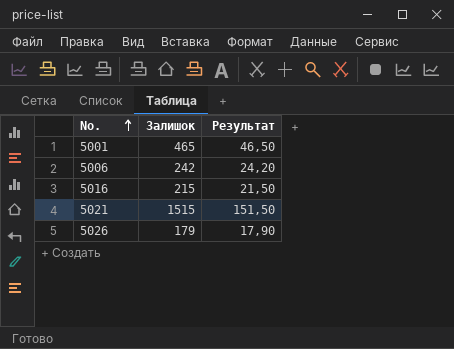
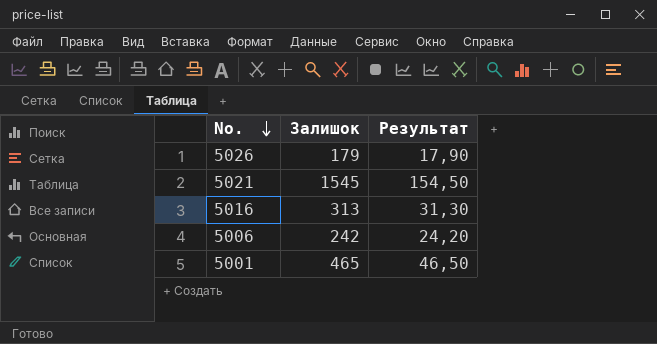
row order: No. ascending -> No. descending
5021 | Залишок: 1515 -> 1545
5021 | Результат: 151,50 -> 154,50
5016 | Залишок: 215 -> 313
5016 | Результат: 21,50 -> 31,30

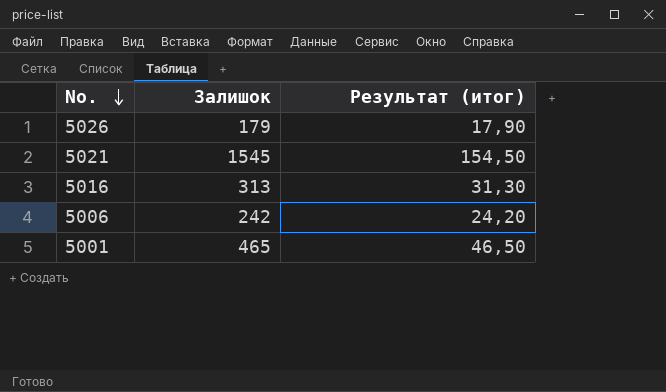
column name: Результат -> Результат (итог)

